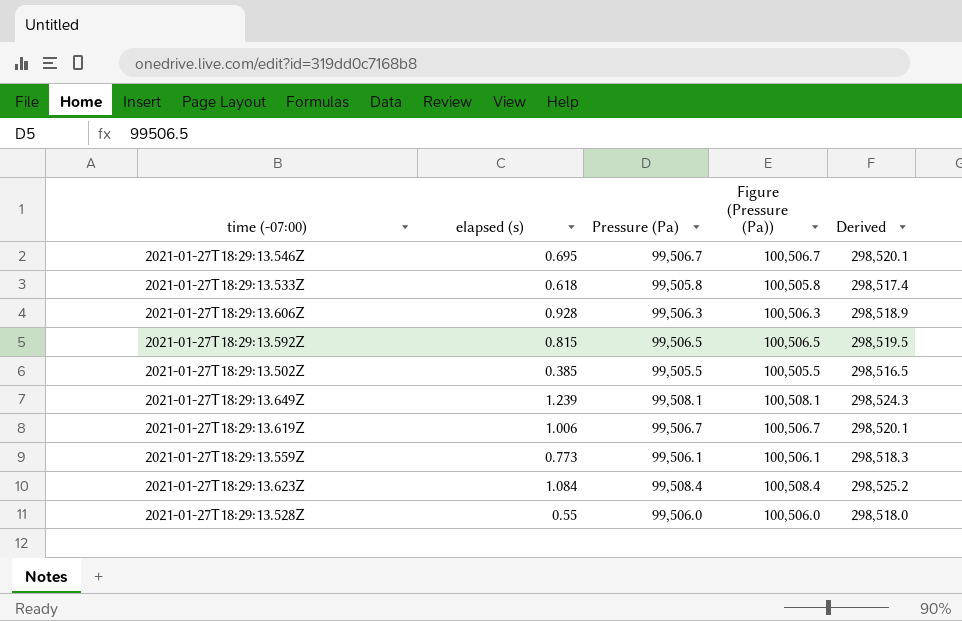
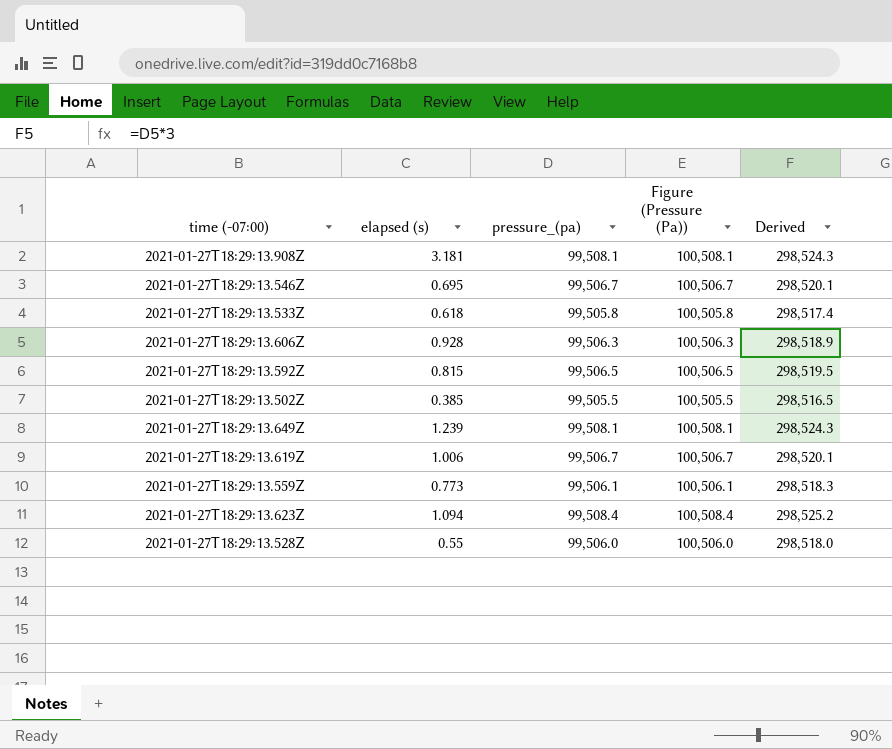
column name: Pressure (Pa) -> pressure_(pa)
row 2021-01-27T18:29:13.908Z: none -> 3.181 | 99,508.1 | 100,508.1 | 298,524.3
2021-01-27T18:29:13.623Z | elapsed (s): 1.084 -> 1.094

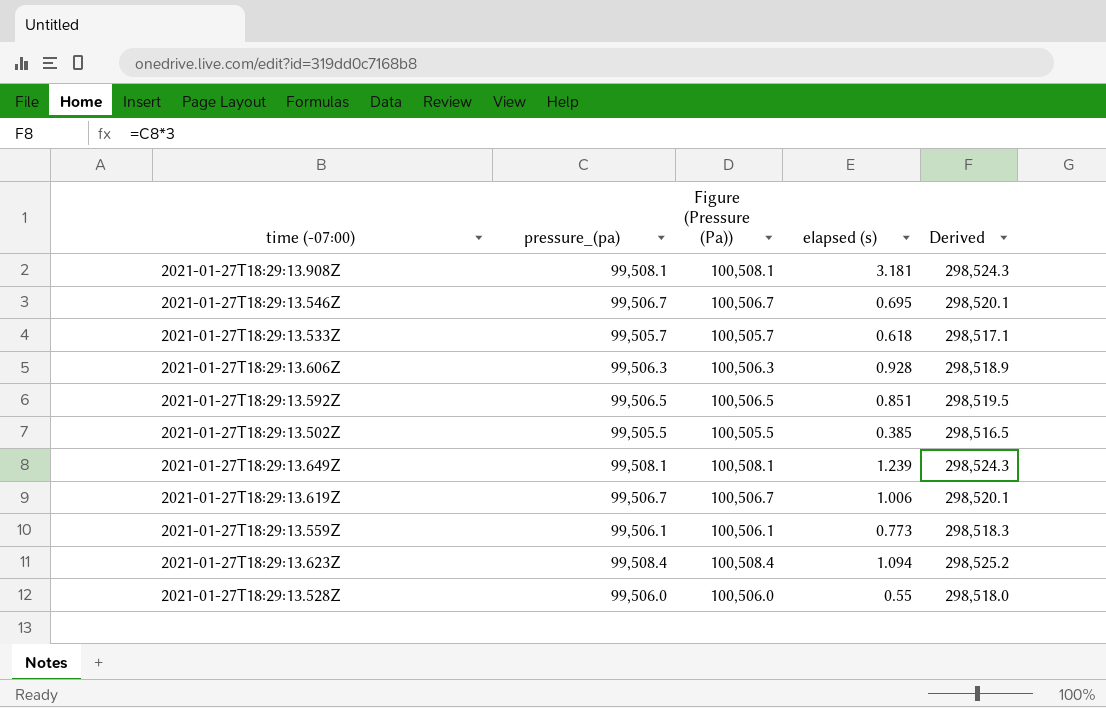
column elapsed (s) | position: 2 -> 4
2021-01-27T18:29:13.533Z | pressure_(pa): 99,505.8 -> 99,505.7
2021-01-27T18:29:13.533Z | Figure (Pressure (Pa)): 100,505.8 -> 100,505.7
2021-01-27T18:29:13.533Z | Derived: 298,517.4 -> 298,517.1
2021-01-27T18:29:13.592Z | elapsed (s): 0.815 -> 0.851

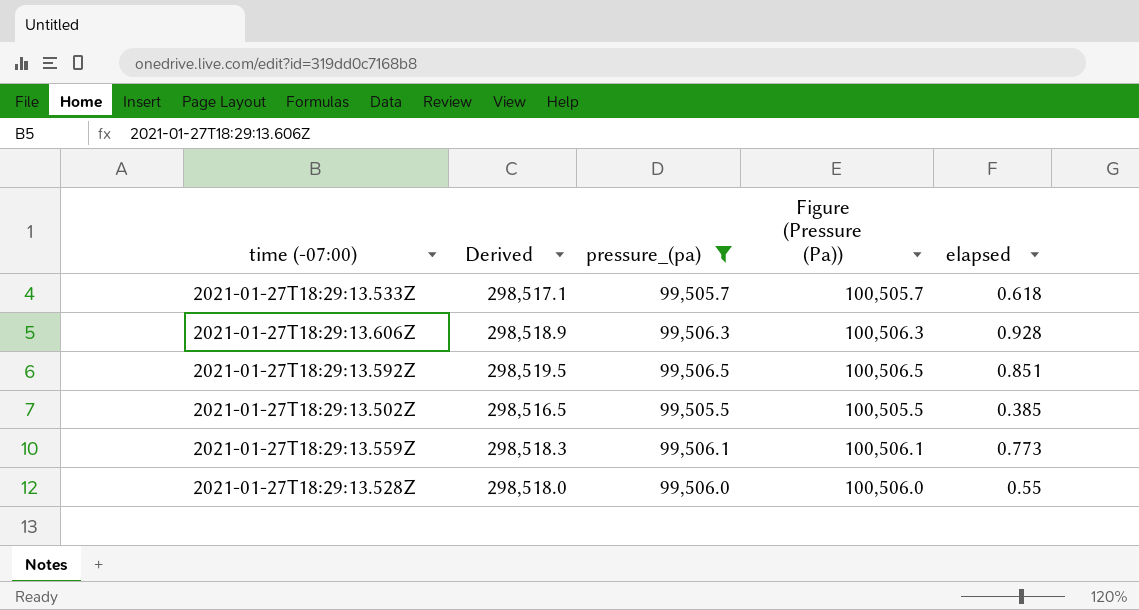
filter: none -> pressure_(pa) <= 99,506.5
column Derived | position: 5 -> 2
column name: elapsed (s) -> elapsed

